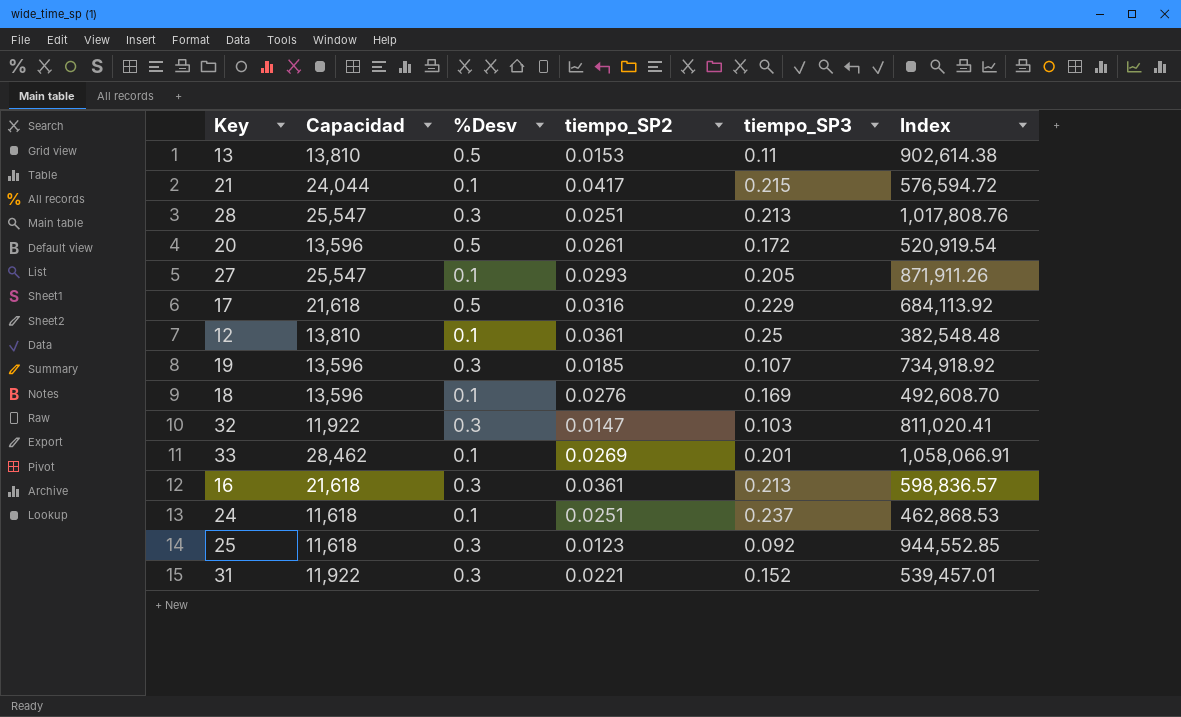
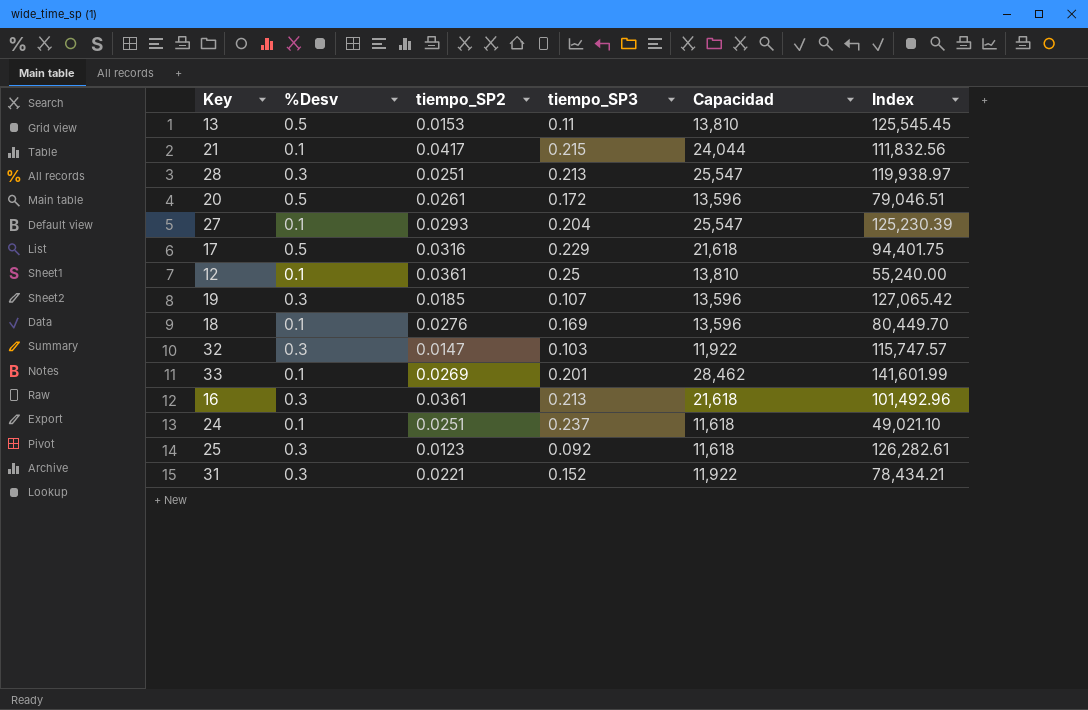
column Capacidad | position: 2 -> 5
column Index | formula: [Capacidad] / [tiempo_SP2] -> [Capacidad] / [tiempo_SP3]
27 | tiempo_SP3: 0.205 -> 0.204

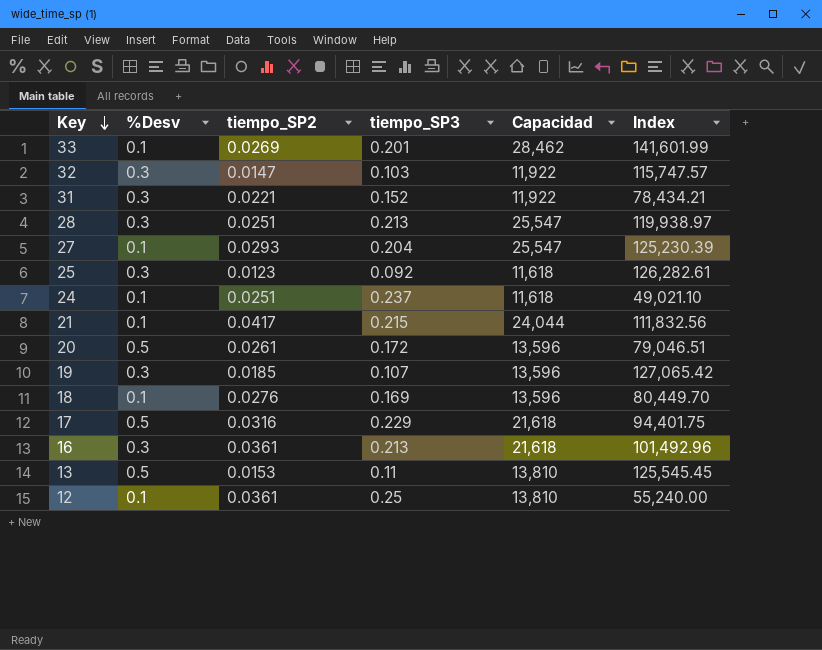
row order: none -> Key descending

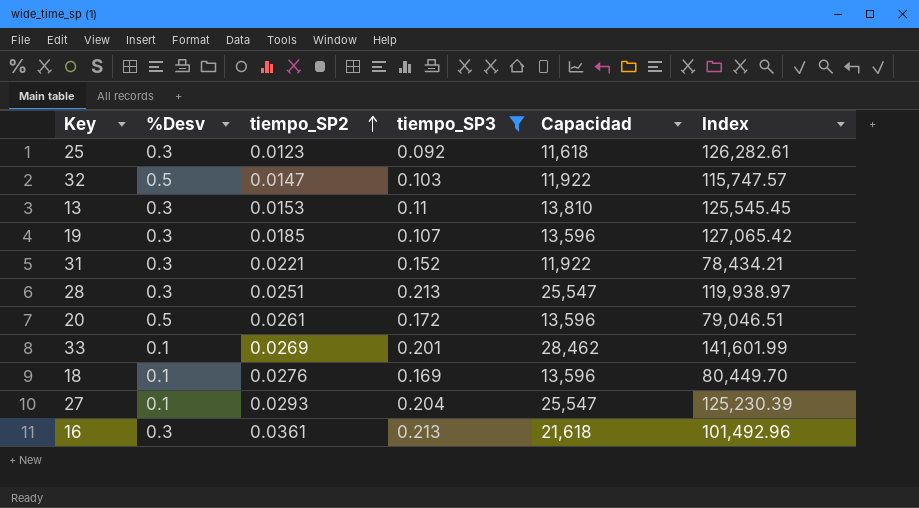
filter: none -> tiempo_SP3 <= 0.213
row order: Key descending -> tiempo_SP2 ascending
32 | %Desv: 0.3 -> 0.5
13 | %Desv: 0.5 -> 0.3

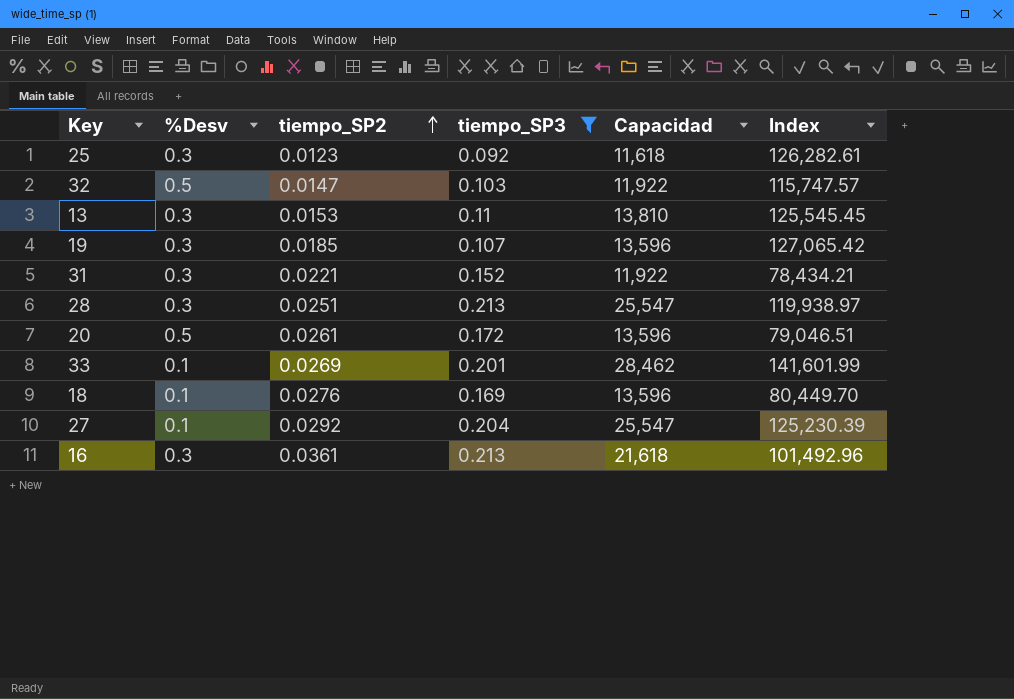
27 | tiempo_SP2: 0.0293 -> 0.0292

